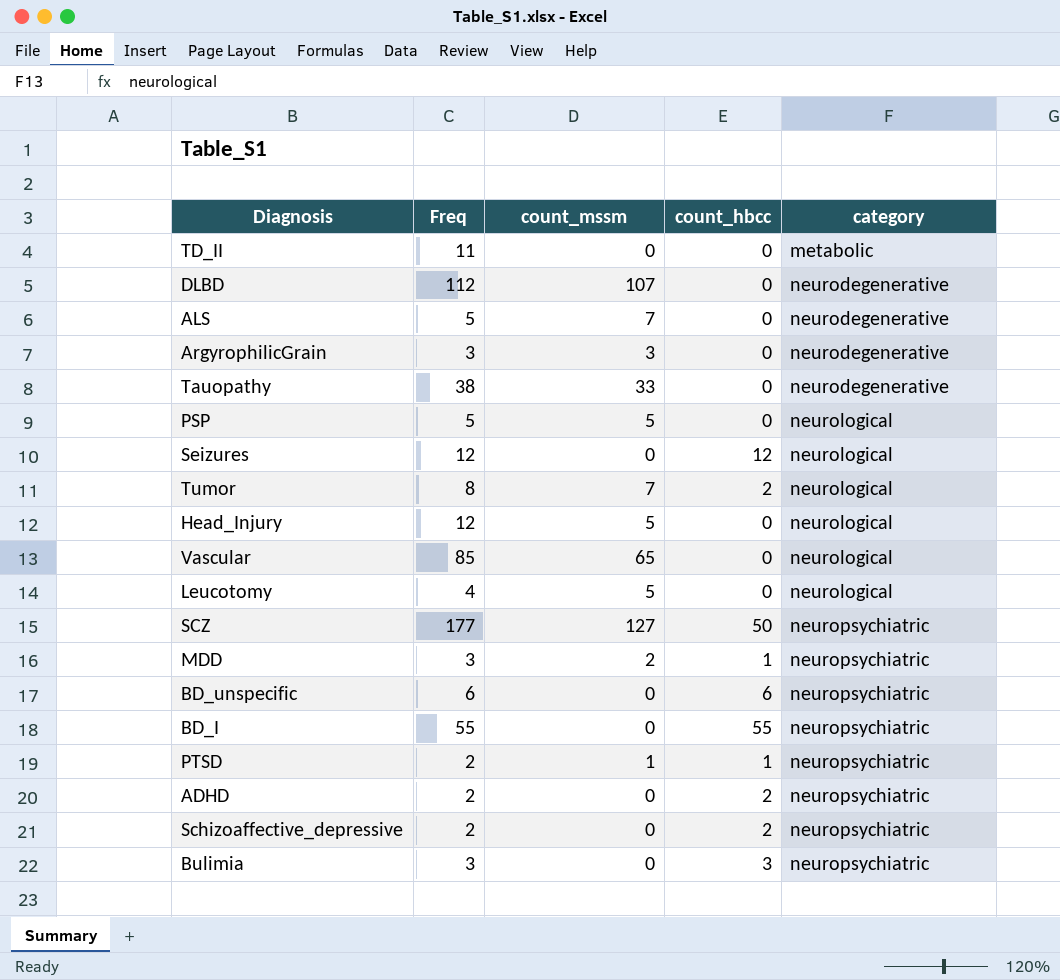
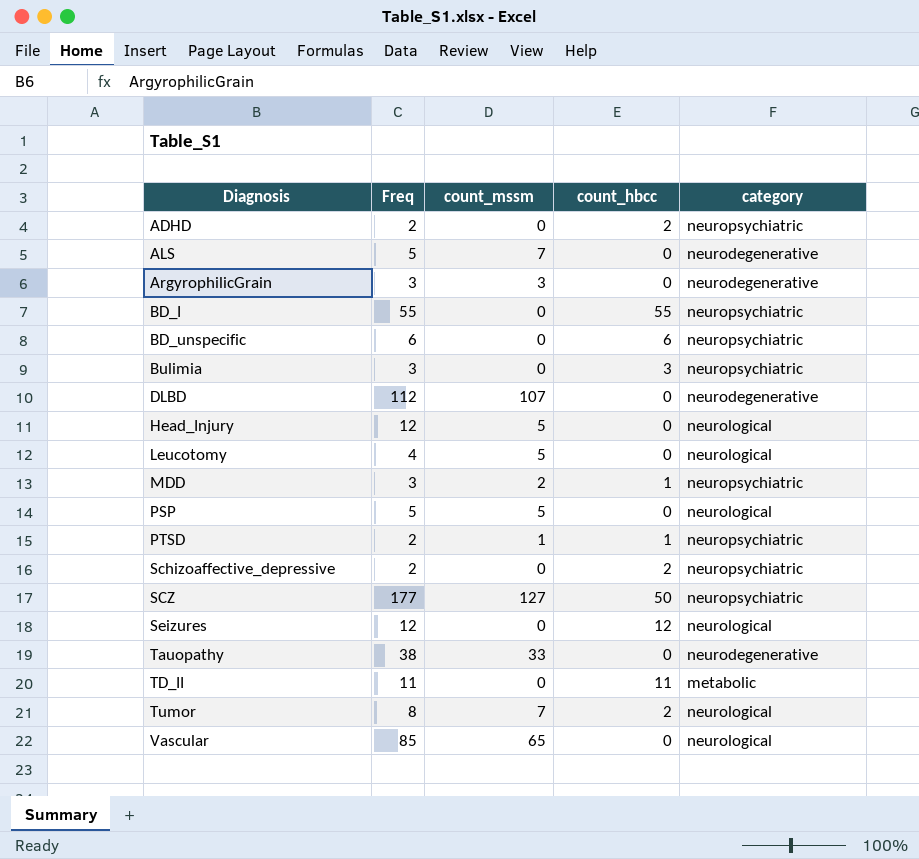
row order: category ascending -> Diagnosis ascending
TD_II | count_hbcc: 0 -> 11

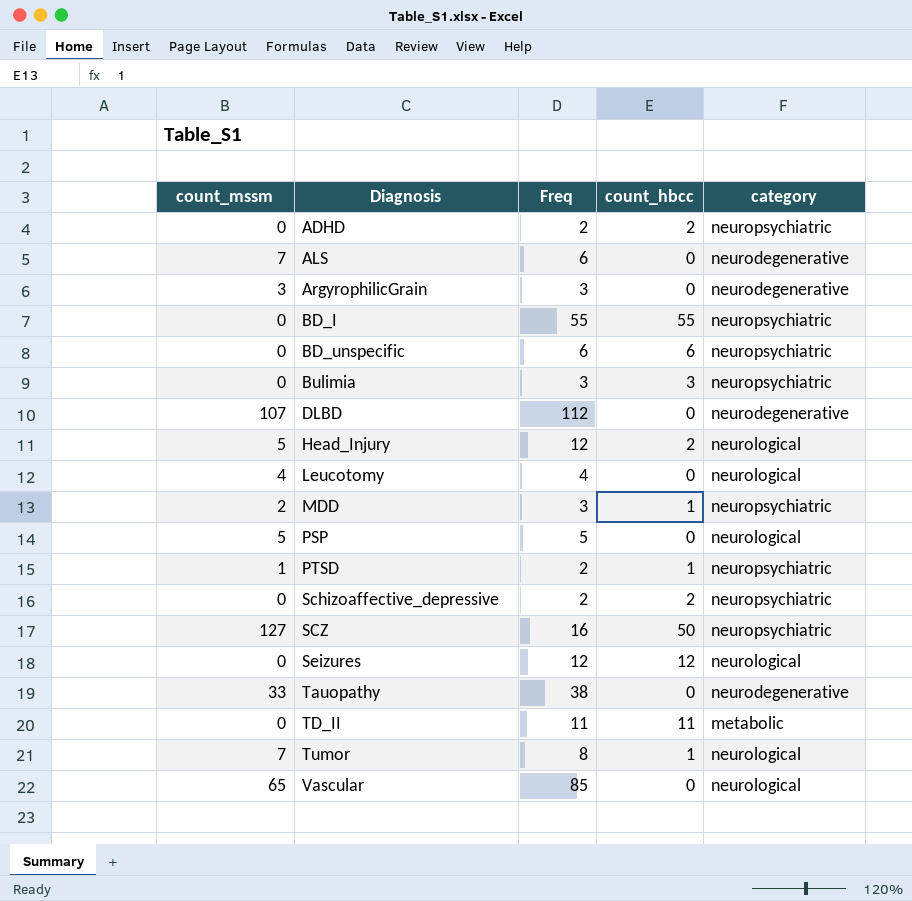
column count_mssm | position: 3 -> 1
ALS | Freq: 5 -> 6
Head_Injury | count_hbcc: 0 -> 2
Leucotomy | count_mssm: 5 -> 4
SCZ | Freq: 177 -> 16
Tumor | count_hbcc: 2 -> 1

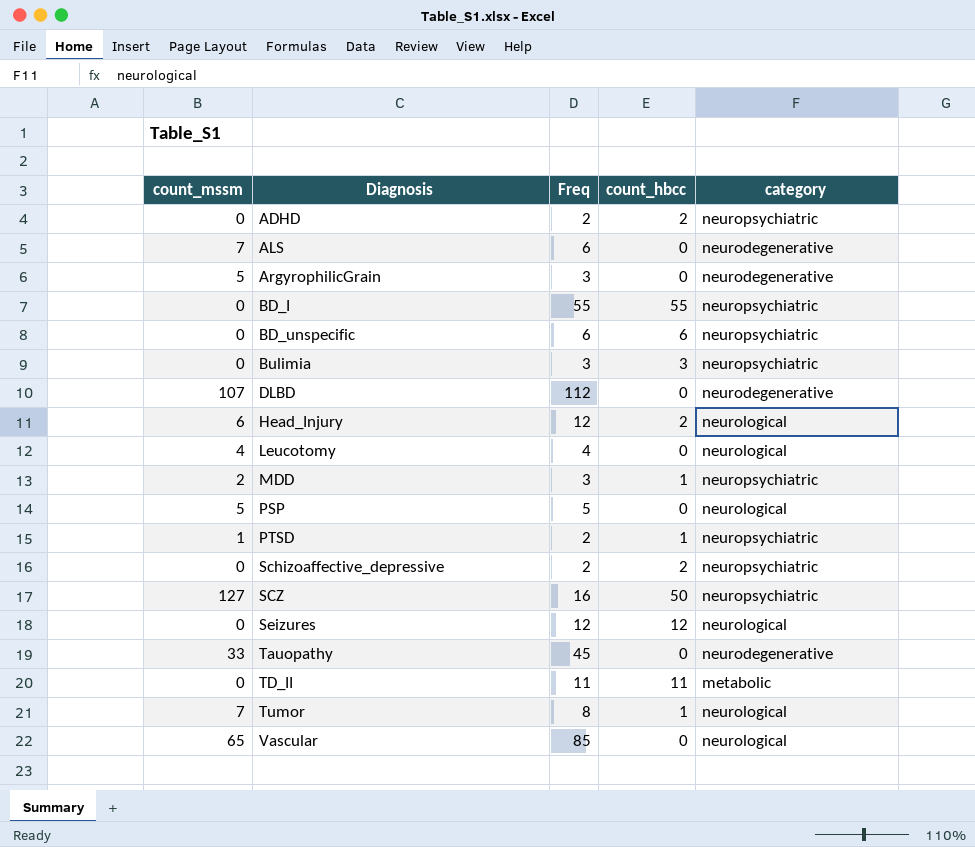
ArgyrophilicGrain | count_mssm: 3 -> 5
Head_Injury | count_mssm: 5 -> 6
Tauopathy | Freq: 38 -> 45

